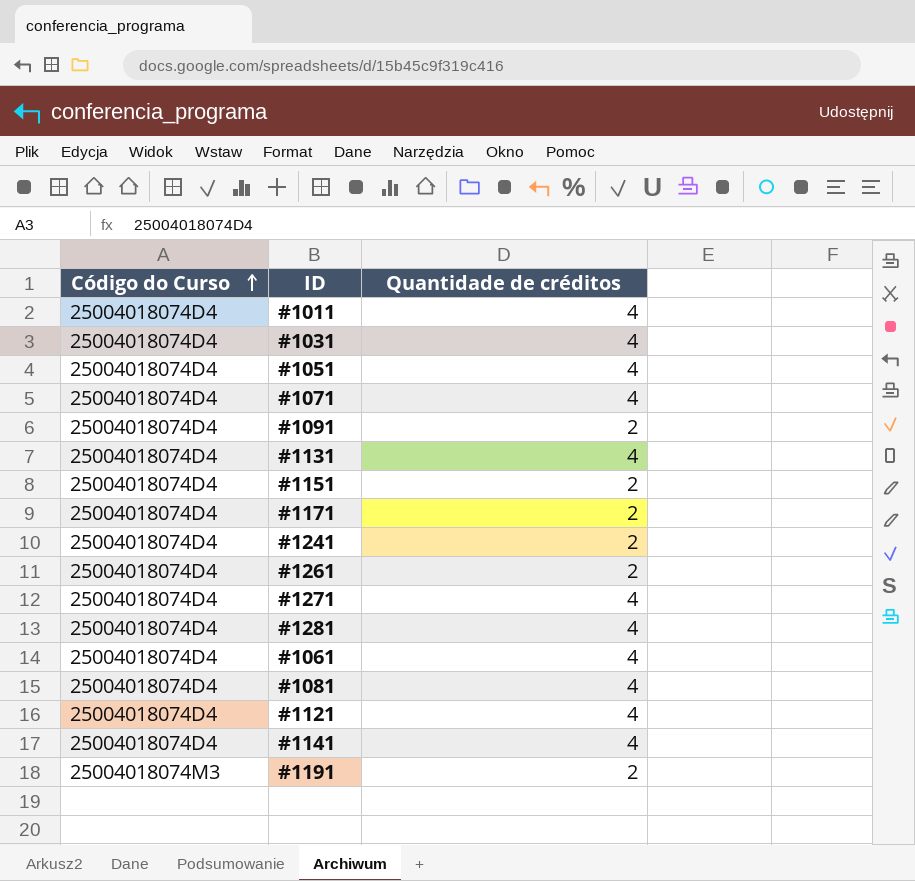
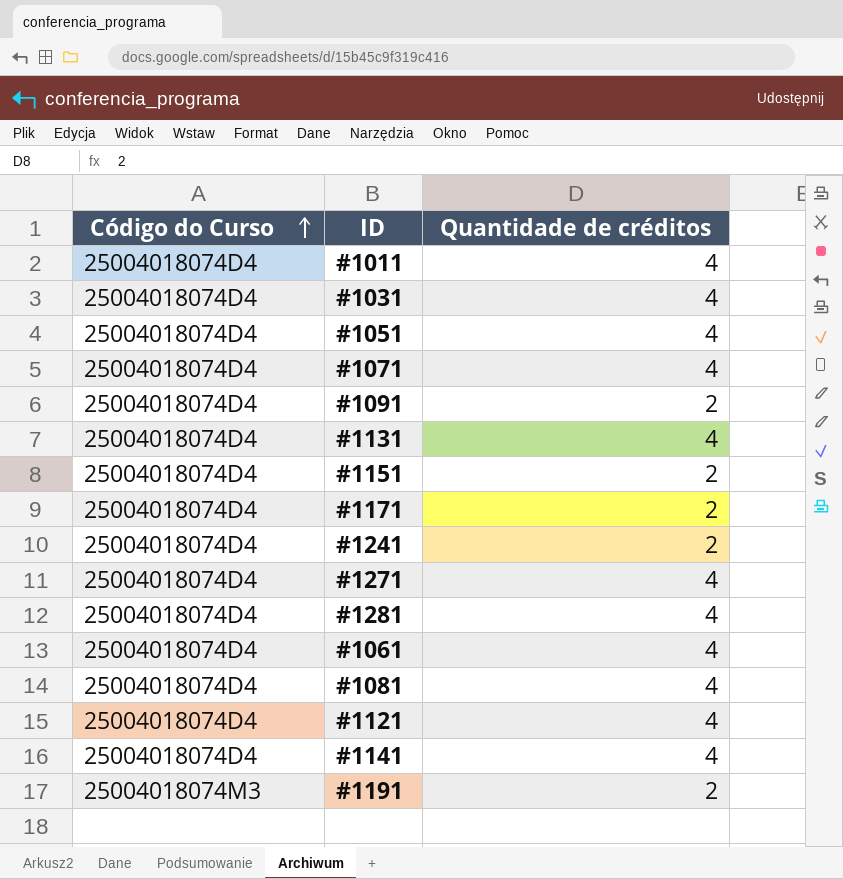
row #1261: 25004018074D4 | 2 -> none

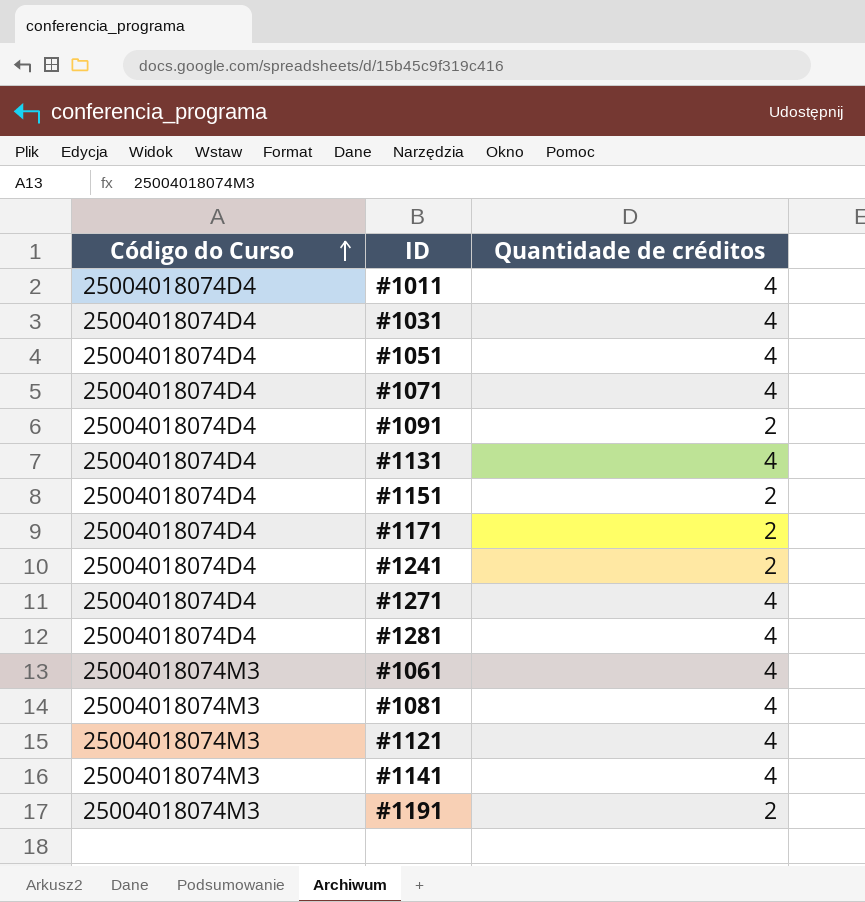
#1061 | Código do Curso: 25004018074D4 -> 25004018074M3
#1081 | Código do Curso: 25004018074D4 -> 25004018074M3
#1121 | Código do Curso: 25004018074D4 -> 25004018074M3
#1141 | Código do Curso: 25004018074D4 -> 25004018074M3

